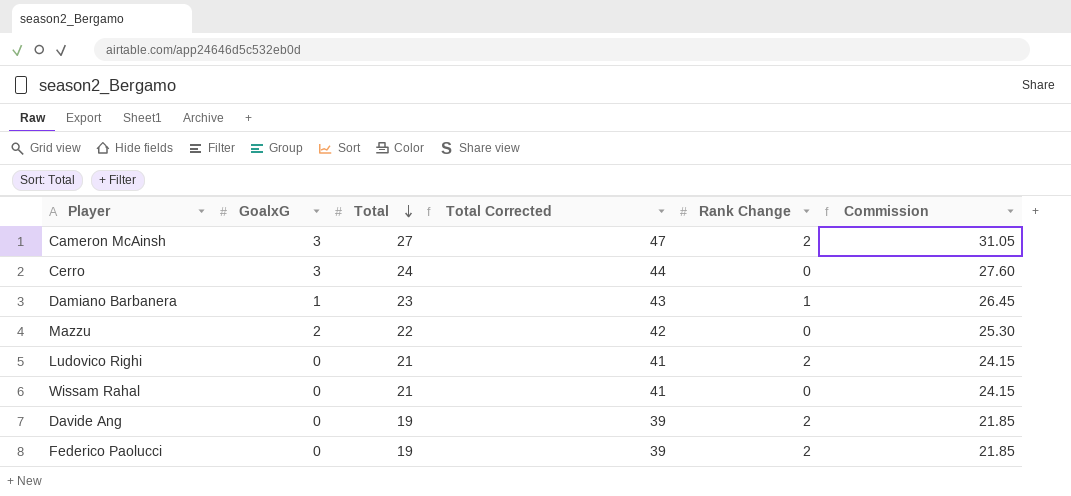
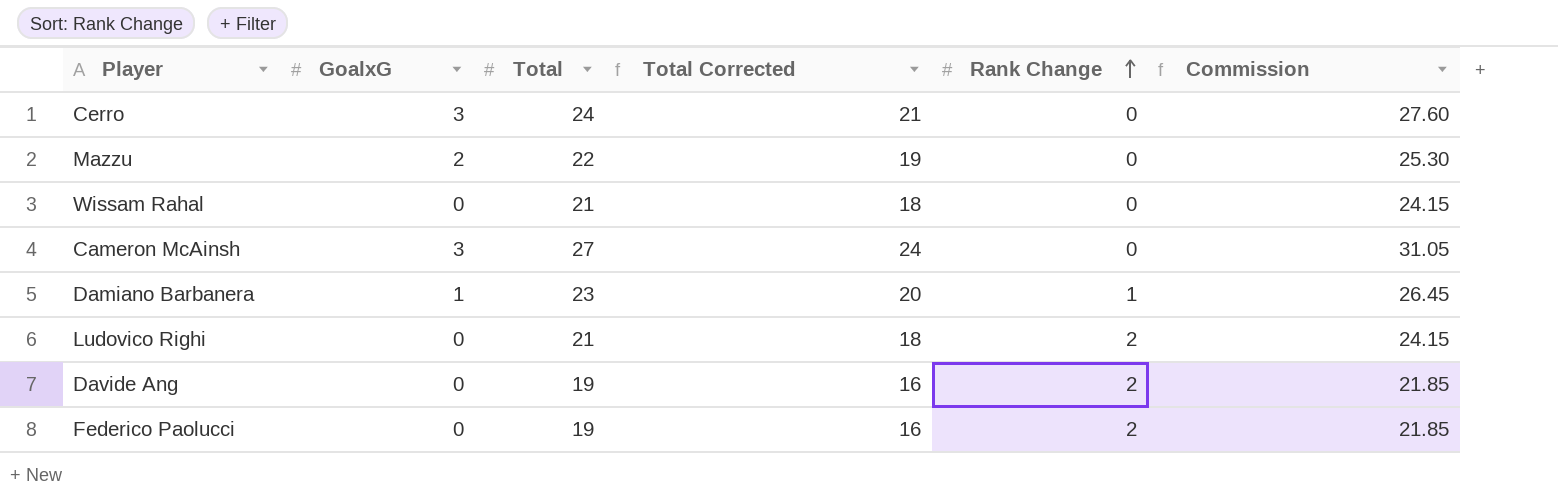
row order: Total descending -> Rank Change ascending
column Total Corrected | formula: [Total] + 20 -> [Total] - 3
Cameron McAinsh | Rank Change: 2 -> 0

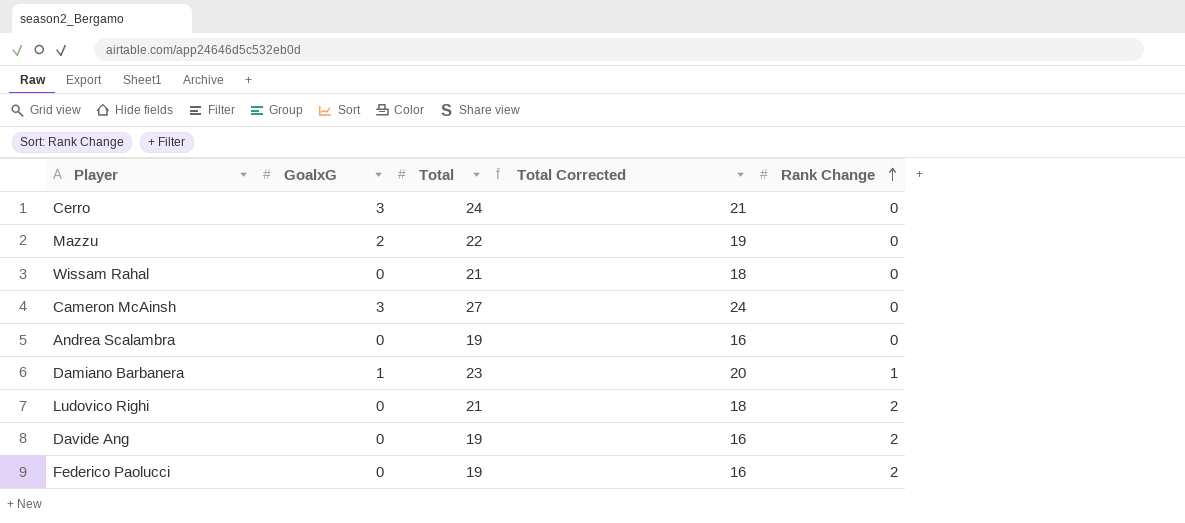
column Commission | formula: [Total] * 1.15 -> none
row Andrea Scalambra: none -> 0 | 19 | 16 | 0

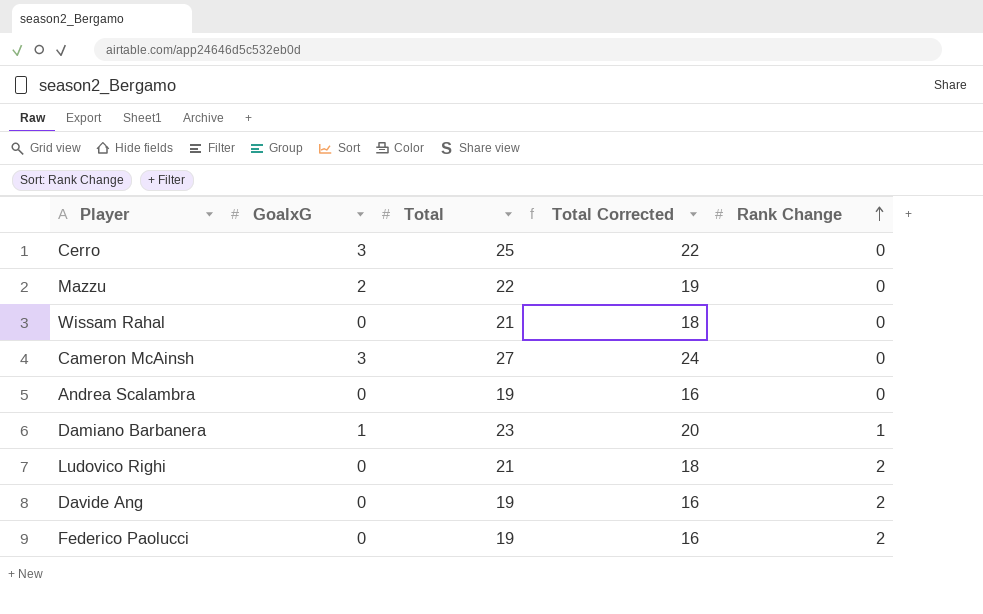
Cerro | Total: 24 -> 25
Cerro | Total Corrected: 21 -> 22

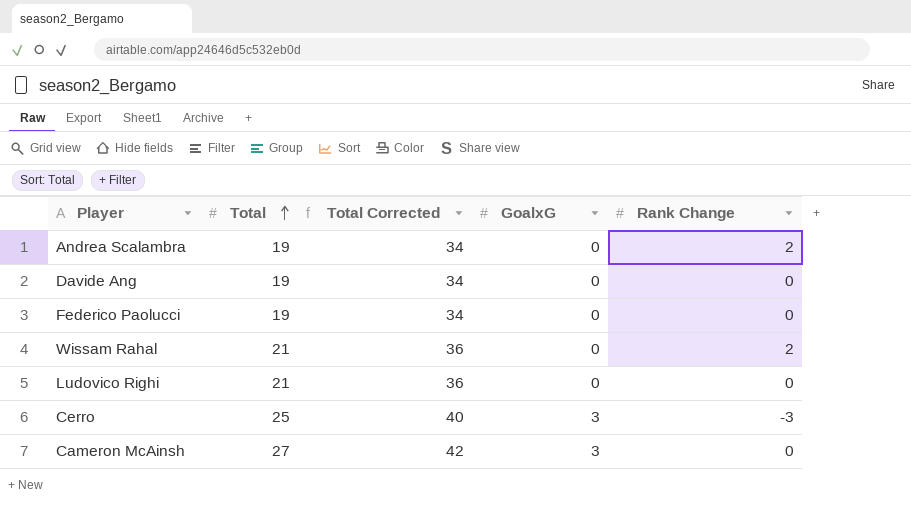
row order: Rank Change ascending -> Total ascending
column Total Corrected | formula: [Total] - 3 -> [Total] + 15
column GoalxG | position: 2 -> 4
row Mazzu: 2 | 22 | 19 | 0 -> none
row Damiano Barbanera: 1 | 23 | 20 | 1 -> none
Andrea Scalambra | Rank Change: 0 -> 2
Davide Ang | Rank Change: 2 -> 0
Federico Paolucci | Rank Change: 2 -> 0
Wissam Rahal | Rank Change: 0 -> 2
Ludovico Righi | Rank Change: 2 -> 0
Cerro | Rank Change: 0 -> -3

